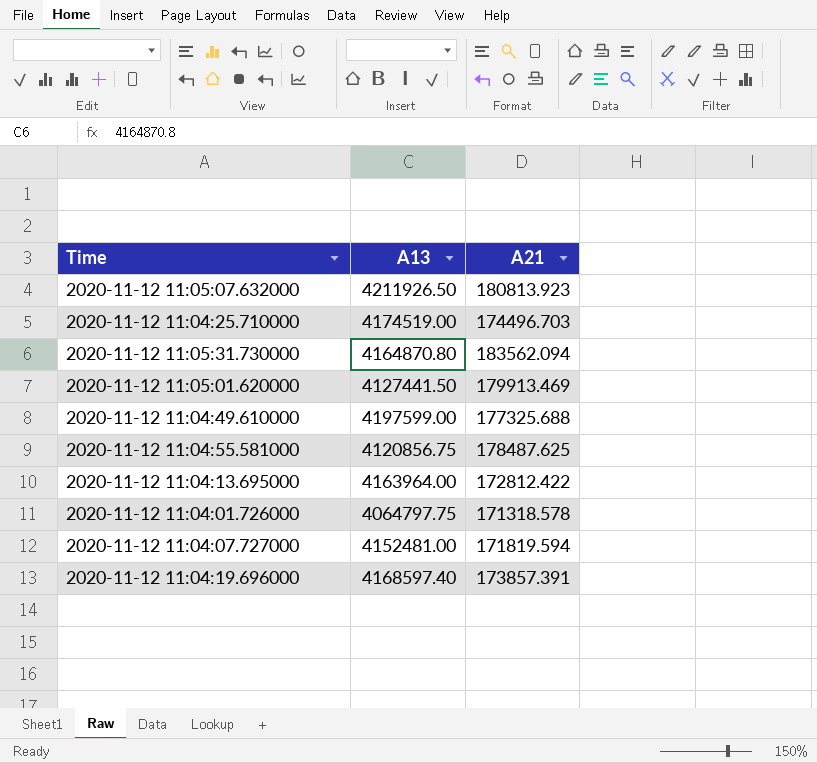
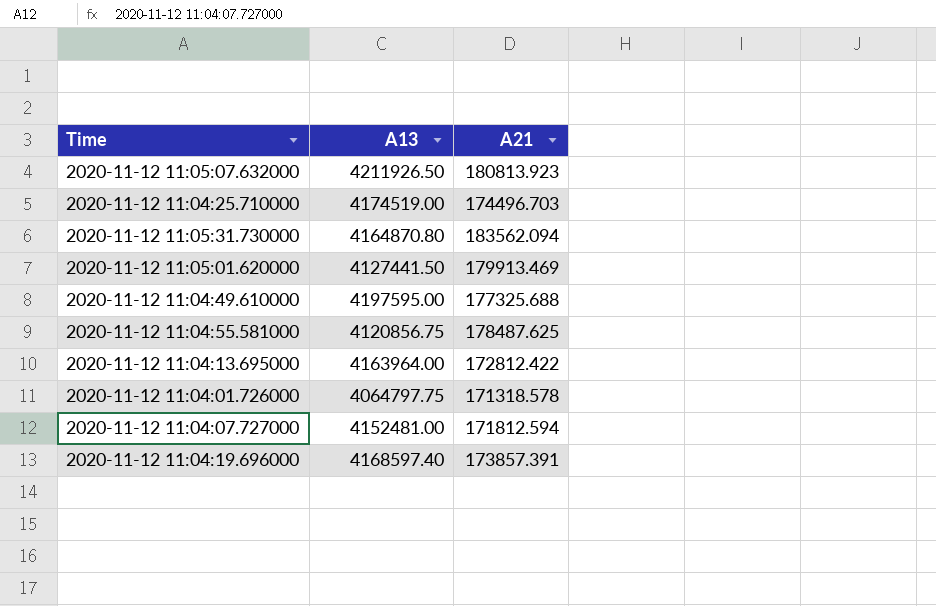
2020-11-12 11:04:49.610000 | A13: 4197599.00 -> 4197595.00
2020-11-12 11:04:07.727000 | A21: 171819.594 -> 171812.594

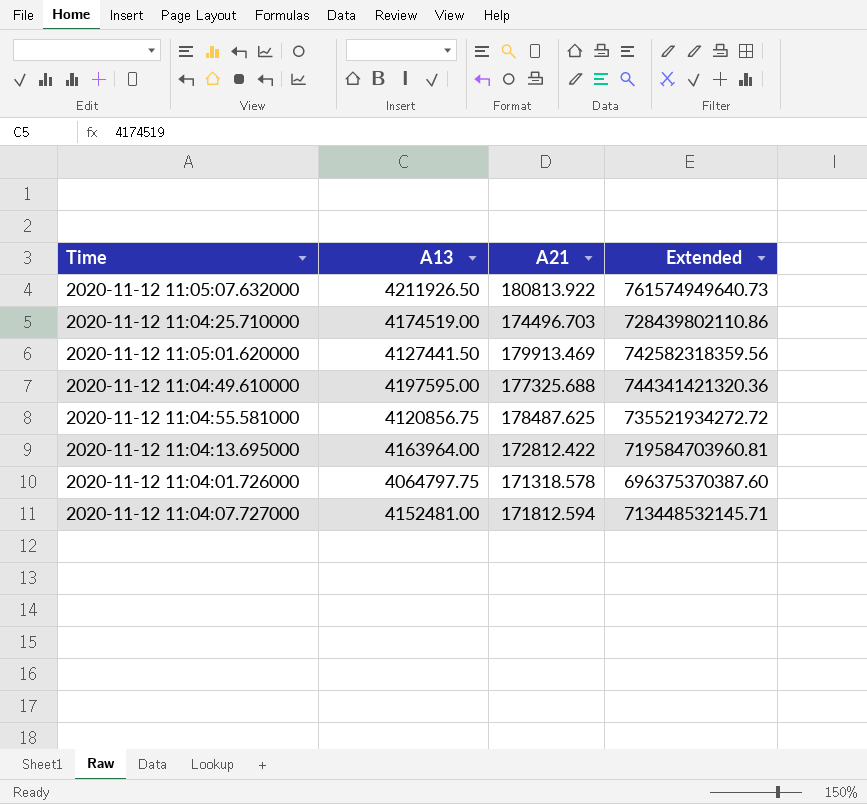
column Extended | formula: none -> [A13] * [A21]
row 2020-11-12 11:05:31.730000: 4164870.80 | 183562.094 -> none
row 2020-11-12 11:04:19.696000: 4168597.40 | 173857.391 -> none
2020-11-12 11:05:07.632000 | A21: 180813.923 -> 180813.922

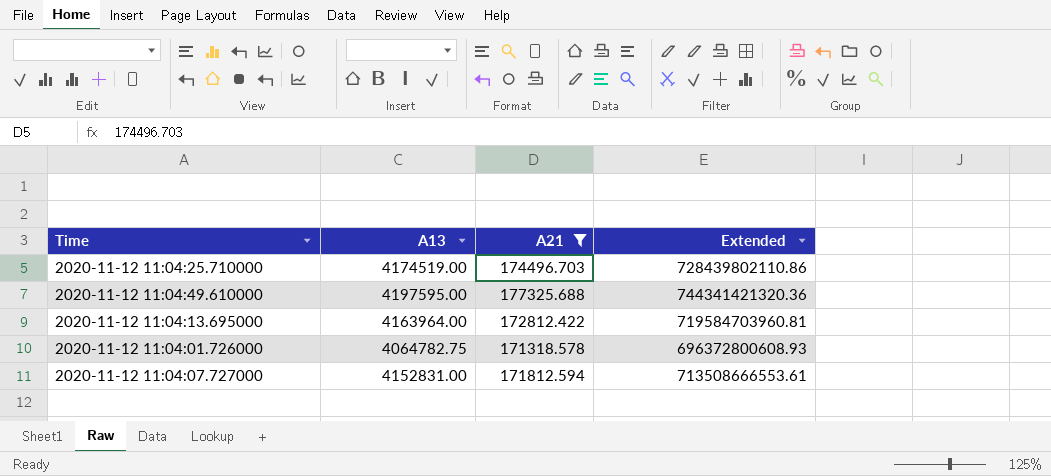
filter: none -> A21 <= 177325.688
2020-11-12 11:04:01.726000 | A13: 4064797.75 -> 4064782.75
2020-11-12 11:04:01.726000 | Extended: 696375370387.60 -> 696372800608.93
2020-11-12 11:04:07.727000 | A13: 4152481.00 -> 4152831.00
2020-11-12 11:04:07.727000 | Extended: 713448532145.71 -> 713508666553.61

